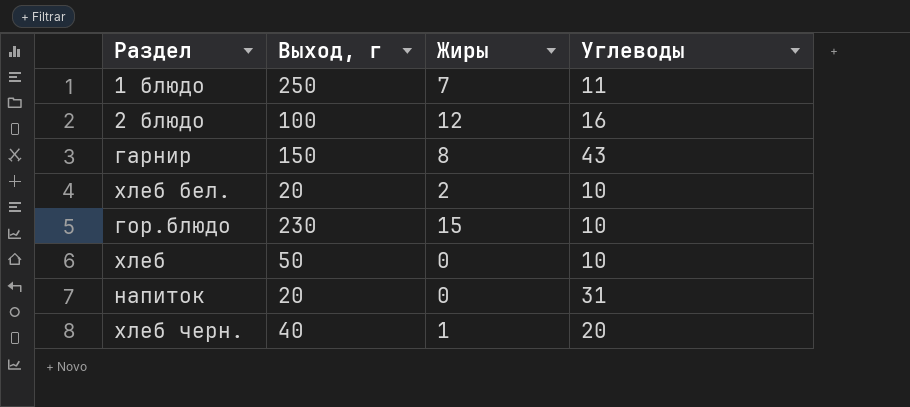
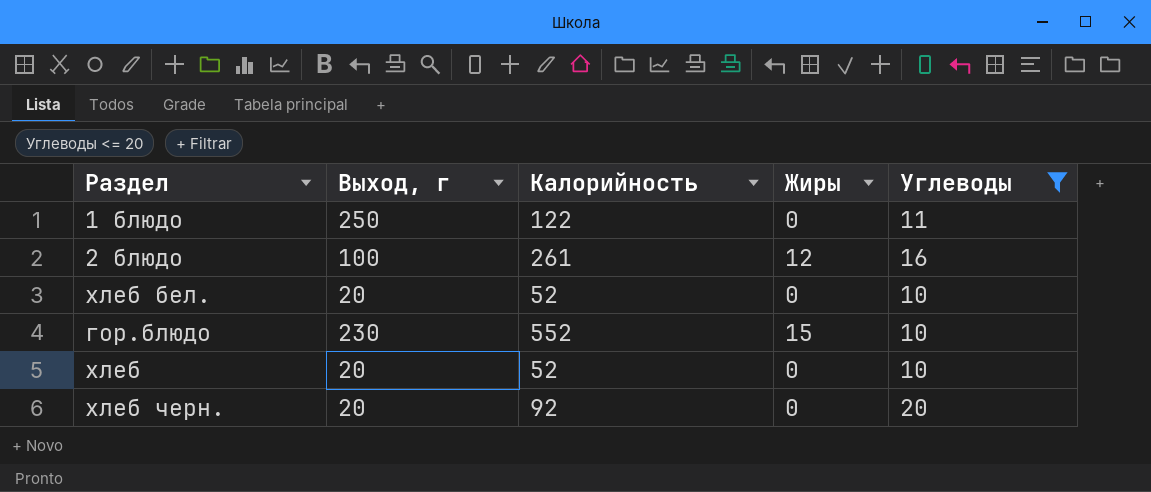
filter: none -> Углеводы <= 20
column Калорийность | position: none -> 3
1 блюдо | Жиры: 7 -> 0
хлеб бел. | Жиры: 2 -> 0
хлеб | Выход, г: 50 -> 20
хлеб черн. | Выход, г: 40 -> 20
хлеб черн. | Жиры: 1 -> 0

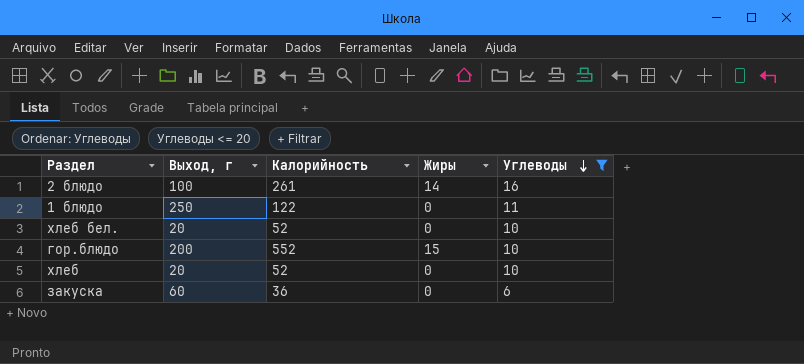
row order: none -> Углеводы descending
row хлеб черн.: 20 | 92 | 0 | 20 -> none
2 блюдо | Жиры: 12 -> 14
гор.блюдо | Выход, г: 230 -> 200
row закуска: none -> 60 | 36 | 0 | 6

